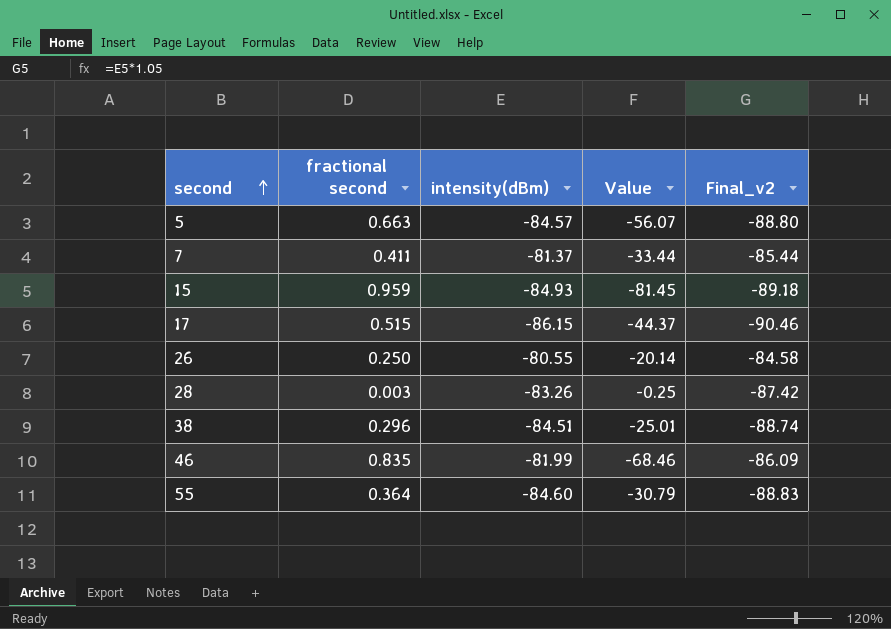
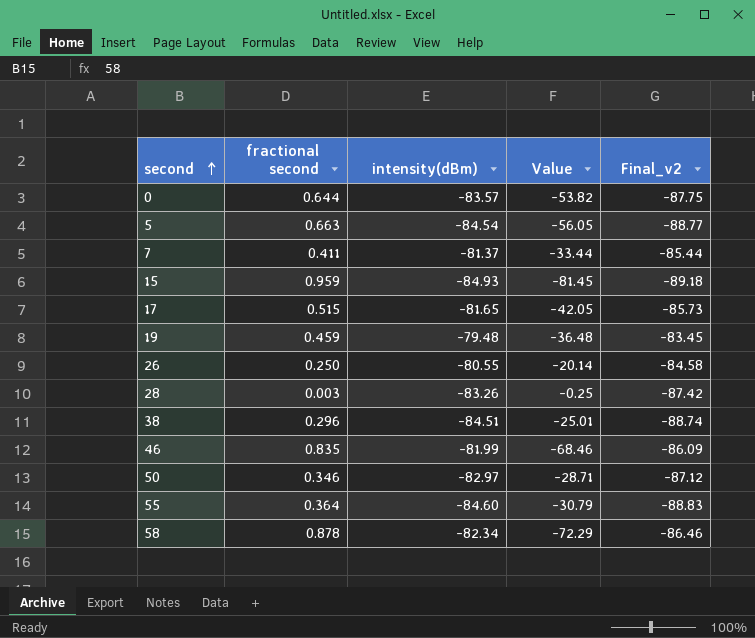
row 0: none -> 0.644 | -83.57 | -53.82 | -87.75
5 | intensity(dBm): -84.57 -> -84.54
5 | Value: -56.07 -> -56.05
5 | Final_v2: -88.80 -> -88.77
17 | intensity(dBm): -86.15 -> -81.65
17 | Value: -44.37 -> -42.05
17 | Final_v2: -90.46 -> -85.73
row 19: none -> 0.459 | -79.48 | -36.48 | -83.45
row 50: none -> 0.346 | -82.97 | -28.71 | -87.12
row 58: none -> 0.878 | -82.34 | -72.29 | -86.46

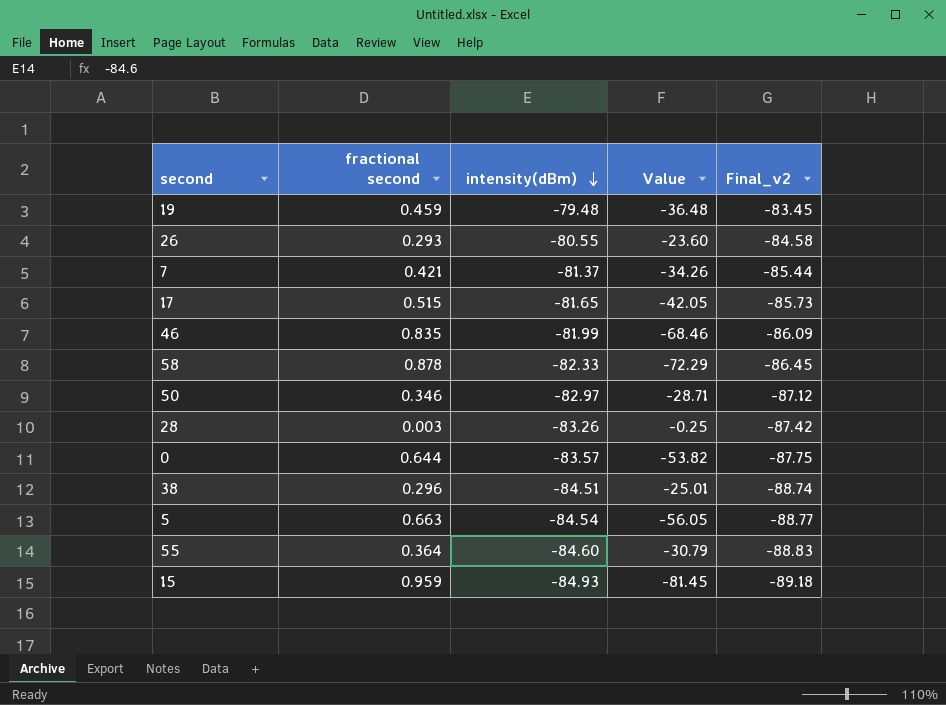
row order: second ascending -> intensity(dBm) descending
26 | fractional second: 0.250 -> 0.293
26 | Value: -20.14 -> -23.60
7 | fractional second: 0.411 -> 0.421
7 | Value: -33.44 -> -34.26
58 | intensity(dBm): -82.34 -> -82.33
58 | Final_v2: -86.46 -> -86.45

